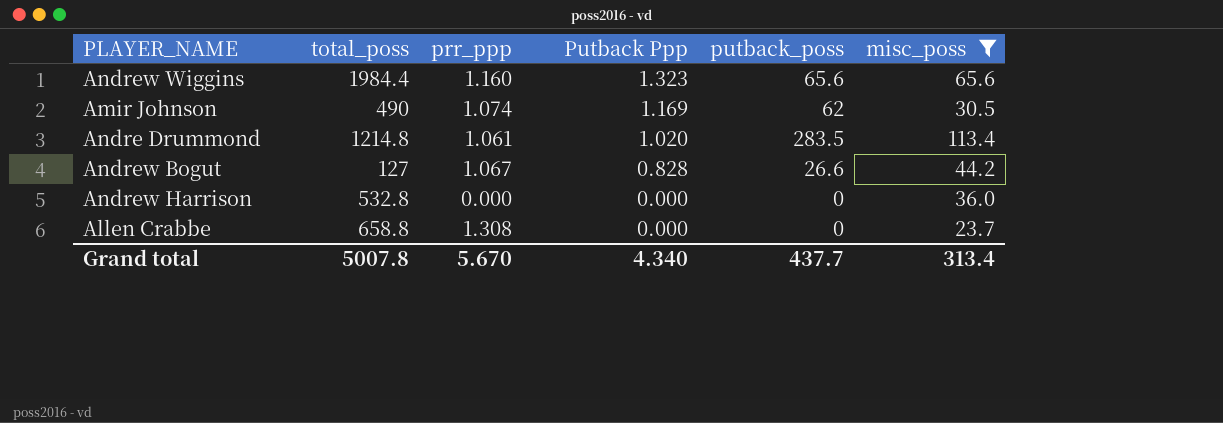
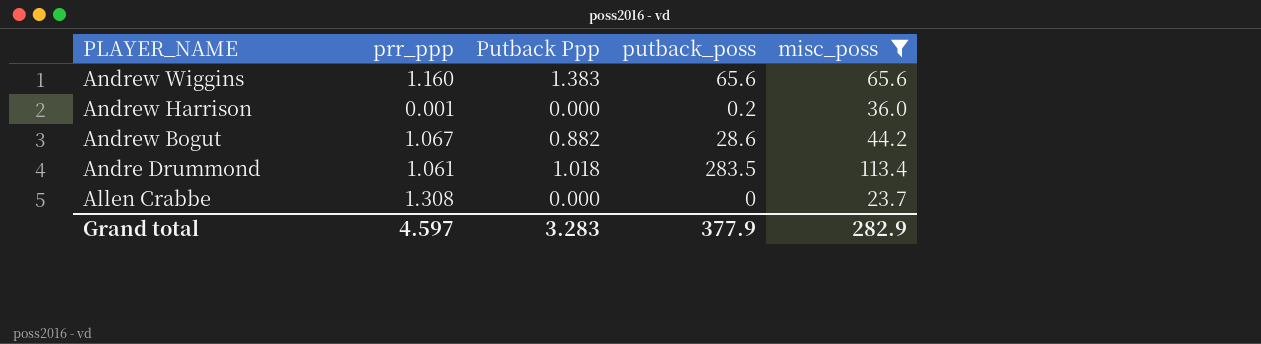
row order: Putback Ppp descending -> PLAYER_NAME descending
column total_poss | position: 2 -> none
row Amir Johnson: 490 | 1.074 | 1.169 | 62 | 30.5 -> none
Andrew Wiggins | Putback Ppp: 1.323 -> 1.383
Andrew Harrison | prr_ppp: 0.000 -> 0.001
Andrew Harrison | putback_poss: 0 -> 0.2
Andrew Bogut | Putback Ppp: 0.828 -> 0.882
Andrew Bogut | putback_poss: 26.6 -> 28.6
Andre Drummond | Putback Ppp: 1.020 -> 1.018
Grand total | prr_ppp: 5.670 -> 4.597
Grand total | Putback Ppp: 4.340 -> 3.283
Grand total | putback_poss: 437.7 -> 377.9
Grand total | misc_poss: 313.4 -> 282.9

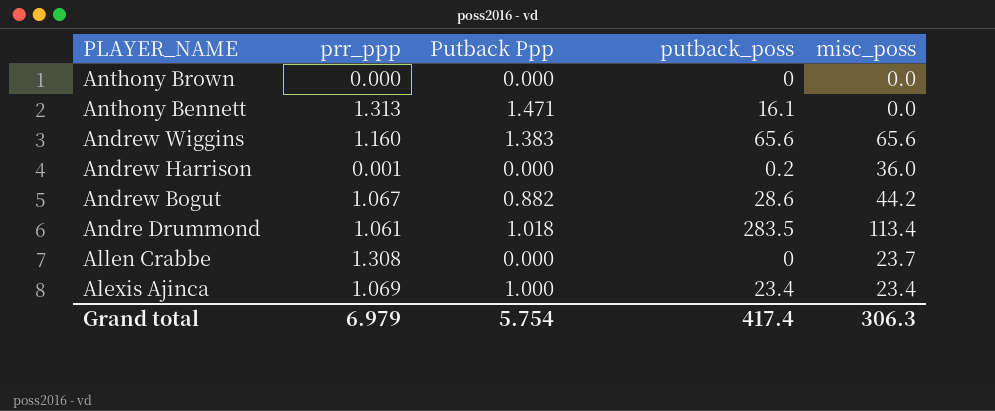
filter: misc_poss >= 23.7 -> none
Grand total | prr_ppp: 4.597 -> 6.979
Grand total | Putback Ppp: 3.283 -> 5.754
Grand total | putback_poss: 377.9 -> 417.4
Grand total | misc_poss: 282.9 -> 306.3

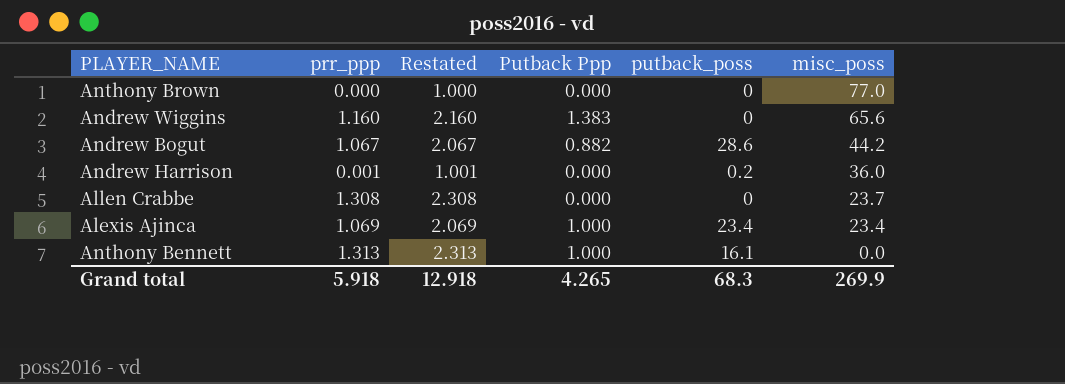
row order: PLAYER_NAME descending -> misc_poss descending
column Restated | formula: none -> [prr_ppp] + 1
row Andre Drummond: 1.061 | 1.018 | 283.5 | 113.4 -> none
Anthony Brown | misc_poss: 0.0 -> 77.0
Andrew Wiggins | putback_poss: 65.6 -> 0
Anthony Bennett | Putback Ppp: 1.471 -> 1.000
Grand total | prr_ppp: 6.979 -> 5.918
Grand total | Putback Ppp: 5.754 -> 4.265
Grand total | putback_poss: 417.4 -> 68.3
Grand total | misc_poss: 306.3 -> 269.9

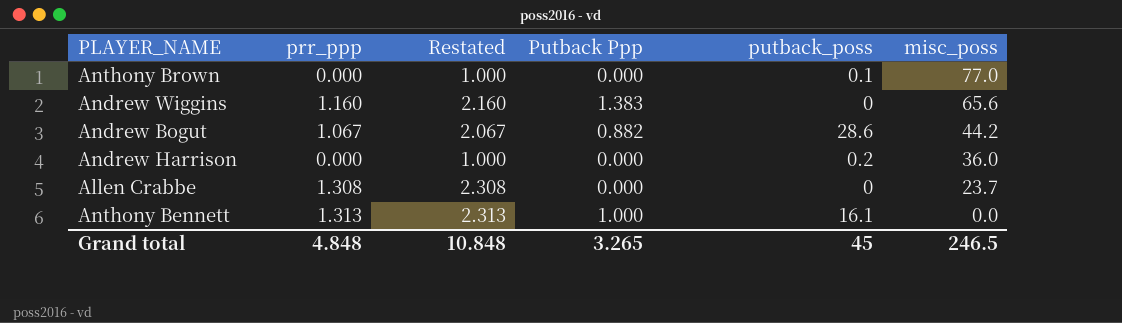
row Alexis Ajinca: 1.069 | 2.069 | 1.000 | 23.4 | 23.4 -> none
Anthony Brown | putback_poss: 0 -> 0.1
Andrew Harrison | prr_ppp: 0.001 -> 0.000
Andrew Harrison | Restated: 1.001 -> 1.000
Grand total | prr_ppp: 5.918 -> 4.848
Grand total | Restated: 12.918 -> 10.848
Grand total | Putback Ppp: 4.265 -> 3.265
Grand total | putback_poss: 68.3 -> 45
Grand total | misc_poss: 269.9 -> 246.5

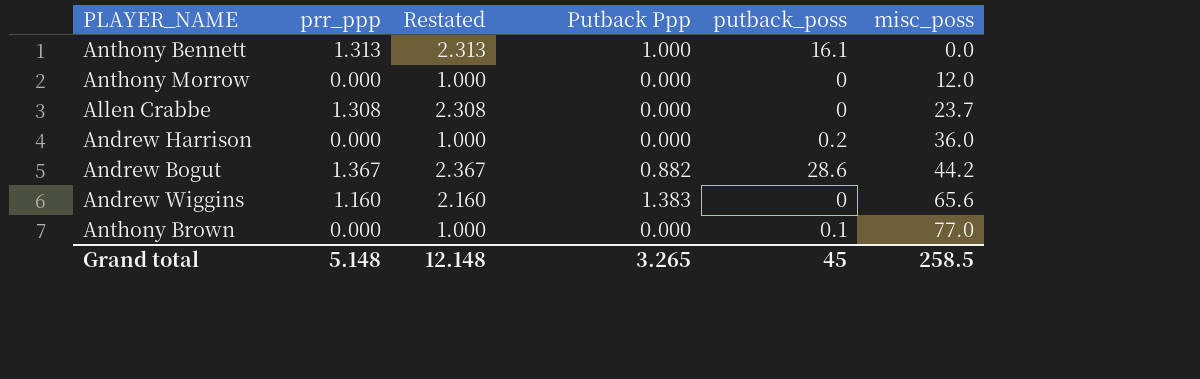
row order: misc_poss descending -> misc_poss ascending
row Anthony Morrow: none -> 0.000 | 1.000 | 0.000 | 0 | 12.0
Andrew Bogut | prr_ppp: 1.067 -> 1.367
Andrew Bogut | Restated: 2.067 -> 2.367
Grand total | prr_ppp: 4.848 -> 5.148
Grand total | Restated: 10.848 -> 12.148
Grand total | misc_poss: 246.5 -> 258.5

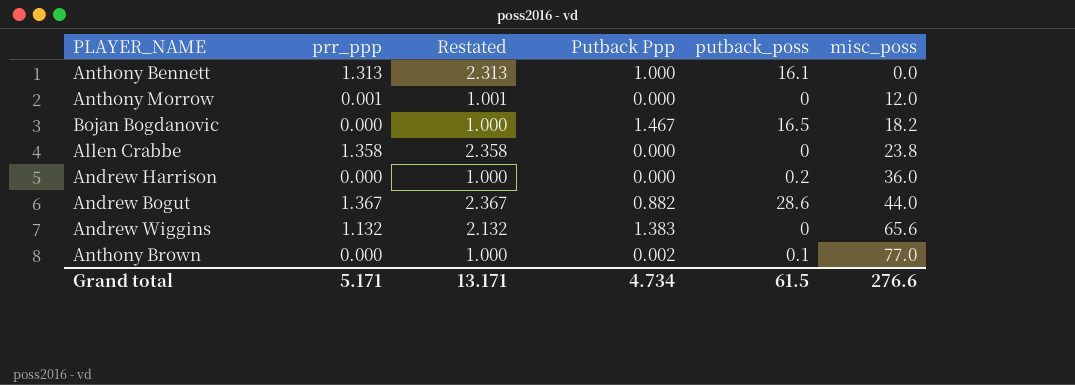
Anthony Morrow | prr_ppp: 0.000 -> 0.001
Anthony Morrow | Restated: 1.000 -> 1.001
row Bojan Bogdanovic: none -> 0.000 | 1.000 | 1.467 | 16.5 | 18.2
Allen Crabbe | prr_ppp: 1.308 -> 1.358
Allen Crabbe | Restated: 2.308 -> 2.358
Allen Crabbe | misc_poss: 23.7 -> 23.8
Andrew Bogut | misc_poss: 44.2 -> 44.0
Andrew Wiggins | prr_ppp: 1.160 -> 1.132
Andrew Wiggins | Restated: 2.160 -> 2.132
Anthony Brown | Putback Ppp: 0.000 -> 0.002
Grand total | prr_ppp: 5.148 -> 5.171
Grand total | Restated: 12.148 -> 13.171
Grand total | Putback Ppp: 3.265 -> 4.734
Grand total | putback_poss: 45 -> 61.5
Grand total | misc_poss: 258.5 -> 276.6

